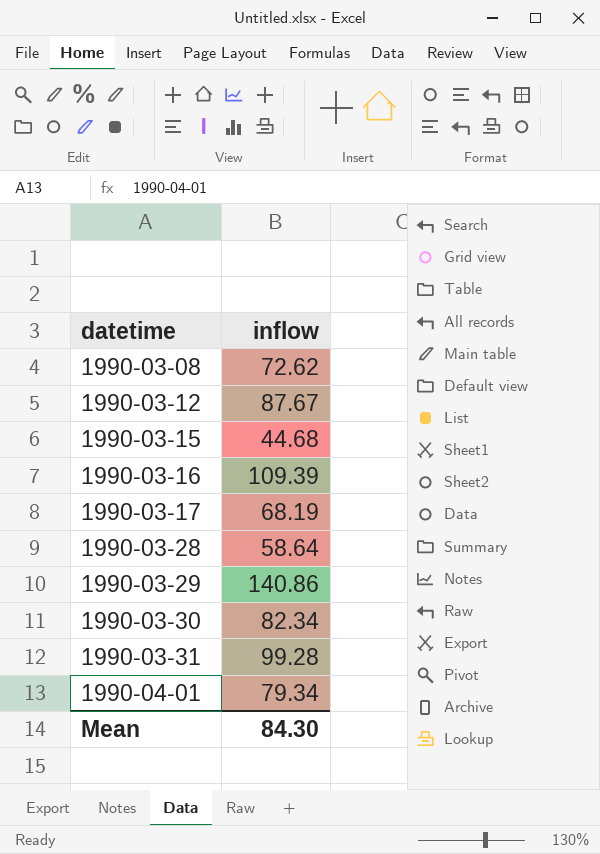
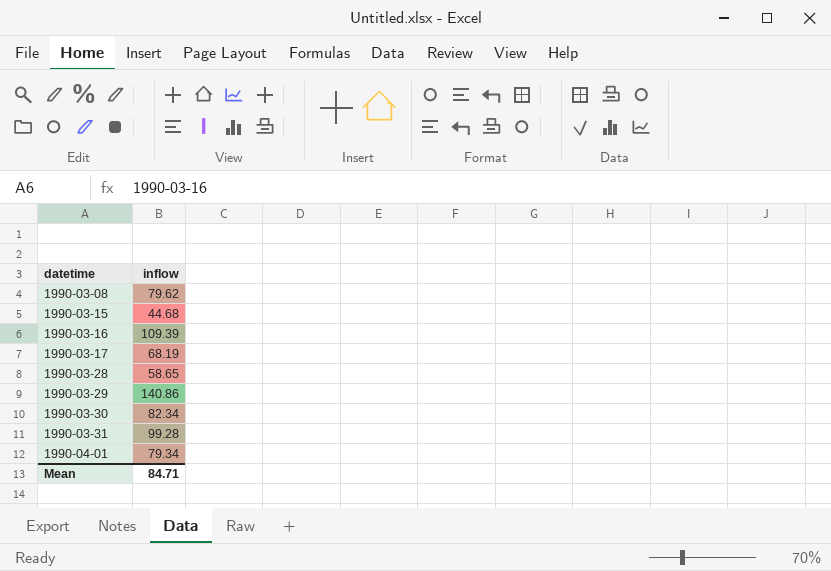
row 1990-03-12: 87.67 -> none
1990-03-08 | inflow: 72.62 -> 79.62
1990-03-28 | inflow: 58.64 -> 58.65
Mean | inflow: 84.30 -> 84.71

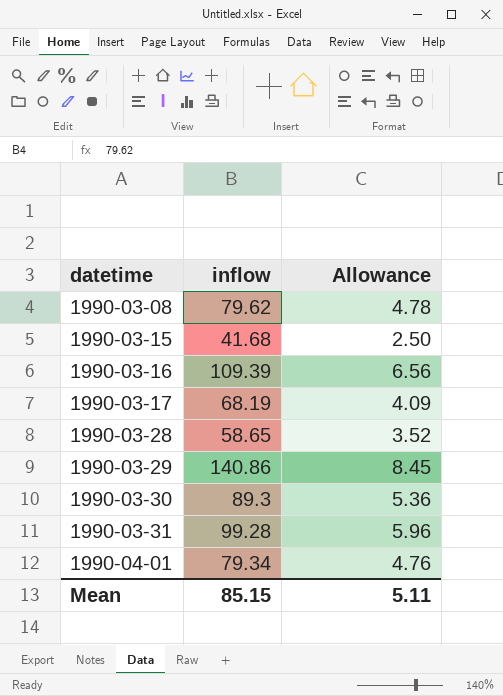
column Allowance | formula: none -> [inflow] * 0.06
1990-03-15 | inflow: 44.68 -> 41.68
1990-03-30 | inflow: 82.34 -> 89.3
Mean | inflow: 84.71 -> 85.15

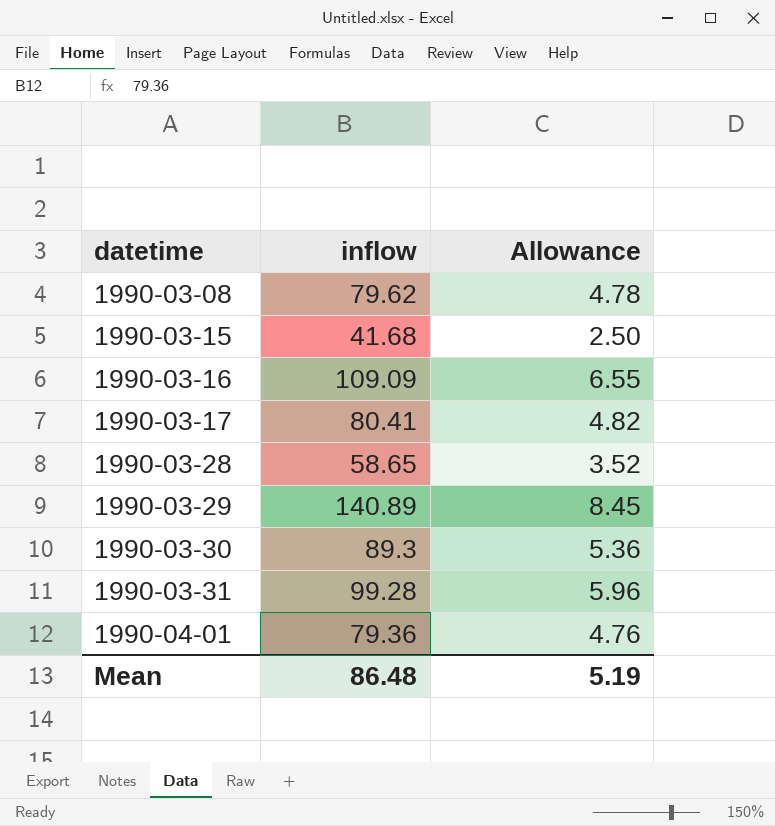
1990-03-16 | inflow: 109.39 -> 109.09
1990-03-16 | Allowance: 6.56 -> 6.55
1990-03-17 | inflow: 68.19 -> 80.41
1990-03-17 | Allowance: 4.09 -> 4.82
1990-03-29 | inflow: 140.86 -> 140.89
1990-04-01 | inflow: 79.34 -> 79.36
Mean | inflow: 85.15 -> 86.48
Mean | Allowance: 5.11 -> 5.19

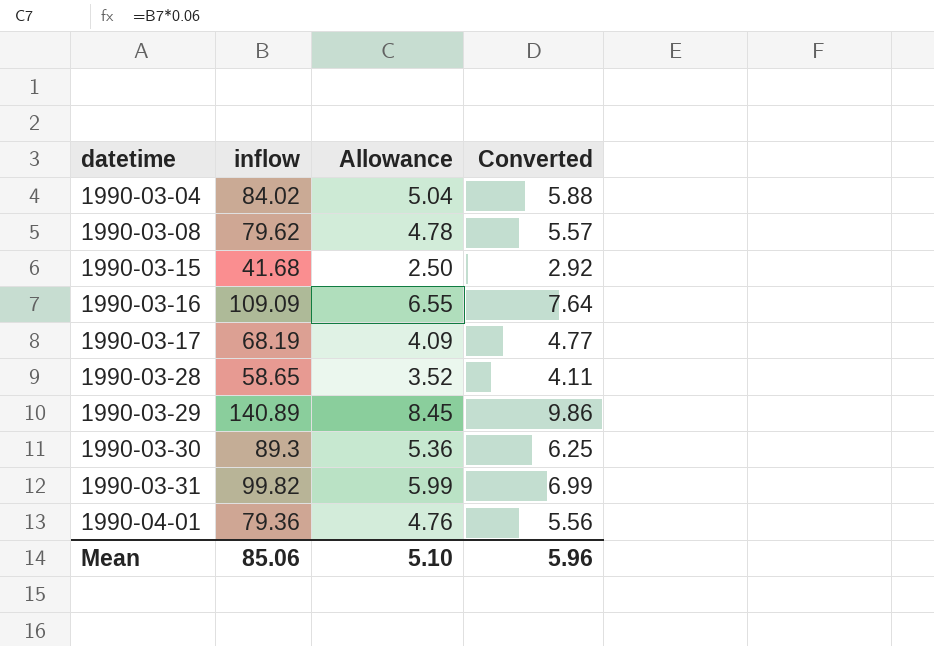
column Converted | formula: none -> [inflow] * 0.07
row 1990-03-04: none -> 84.02 | 5.04 | 5.88
1990-03-17 | inflow: 80.41 -> 68.19
1990-03-17 | Allowance: 4.82 -> 4.09
1990-03-31 | inflow: 99.28 -> 99.82
1990-03-31 | Allowance: 5.96 -> 5.99
Mean | inflow: 86.48 -> 85.06
Mean | Allowance: 5.19 -> 5.10

